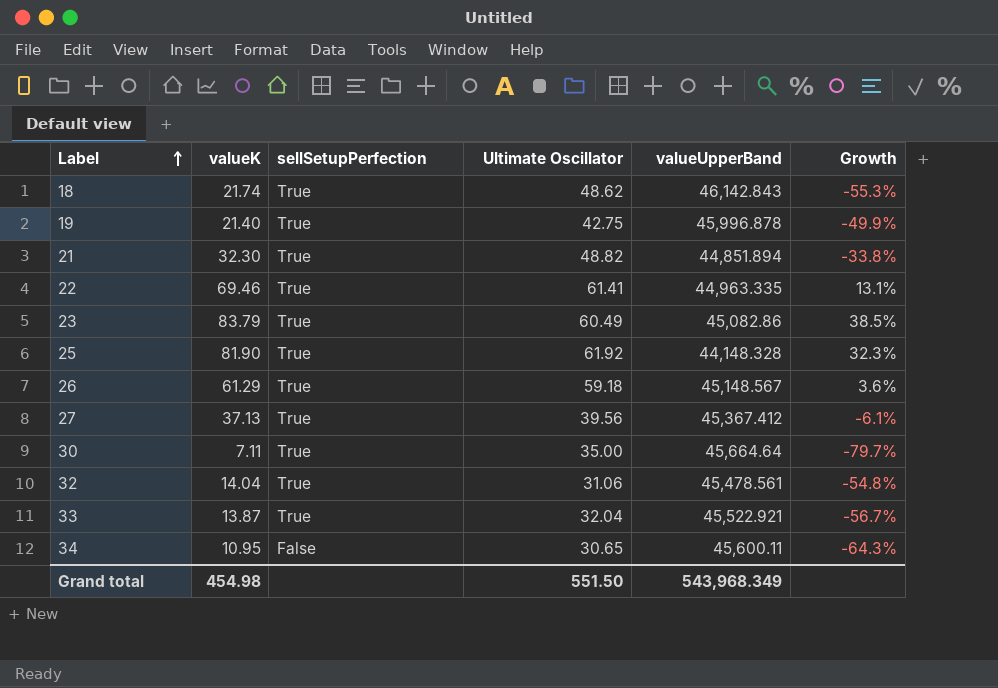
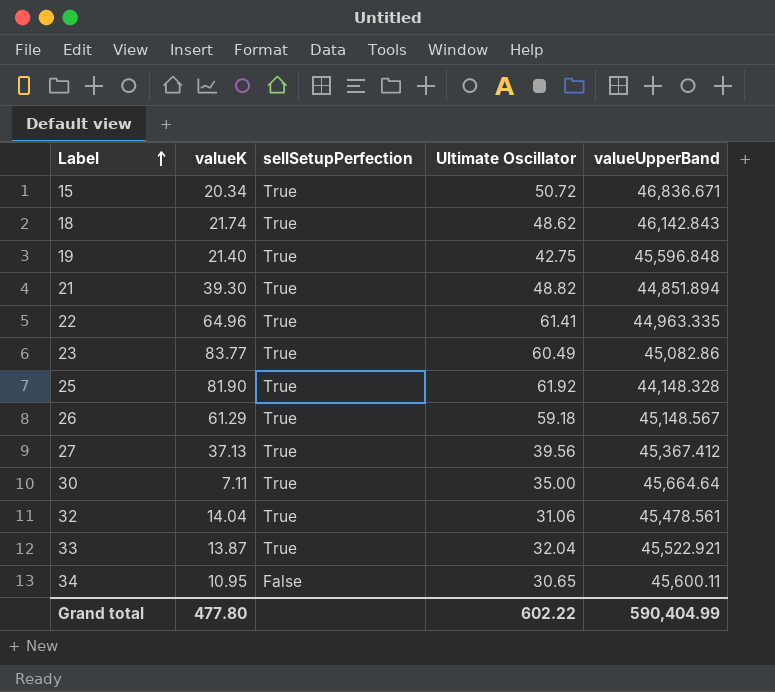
column Growth | formula: ([valueK] - [Ultimate Oscillator]) / [Ultimate Oscillator] -> none
row 15: none -> 20.34 | True | 50.72 | 46,836.671
19 | valueUpperBand: 45,996.878 -> 45,596.848
21 | valueK: 32.30 -> 39.30
22 | valueK: 69.46 -> 64.96
23 | valueK: 83.79 -> 83.77
Grand total | valueK: 454.98 -> 477.80
Grand total | Ultimate Oscillator: 551.50 -> 602.22
Grand total | valueUpperBand: 543,968.349 -> 590,404.99

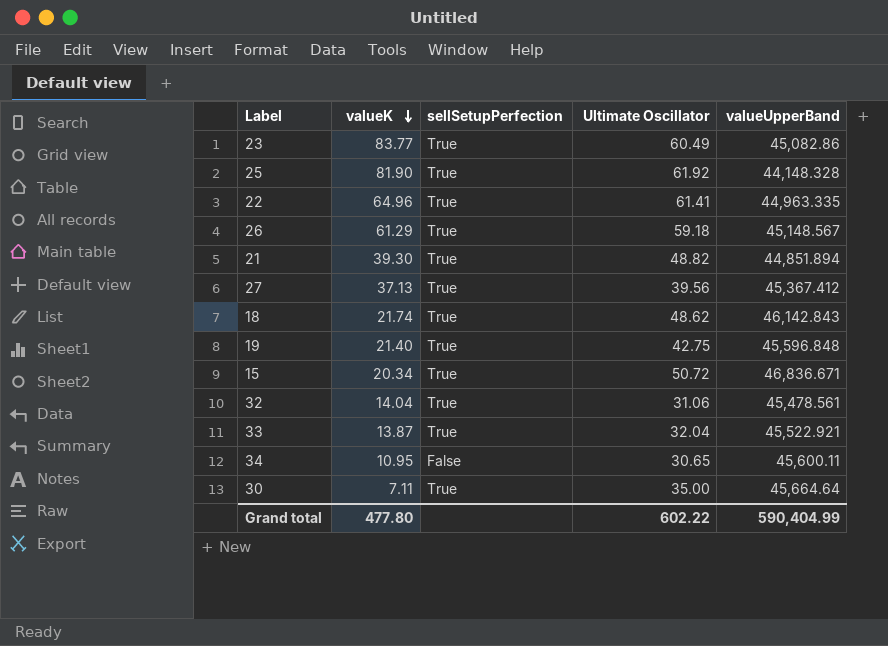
row order: Label ascending -> valueK descending

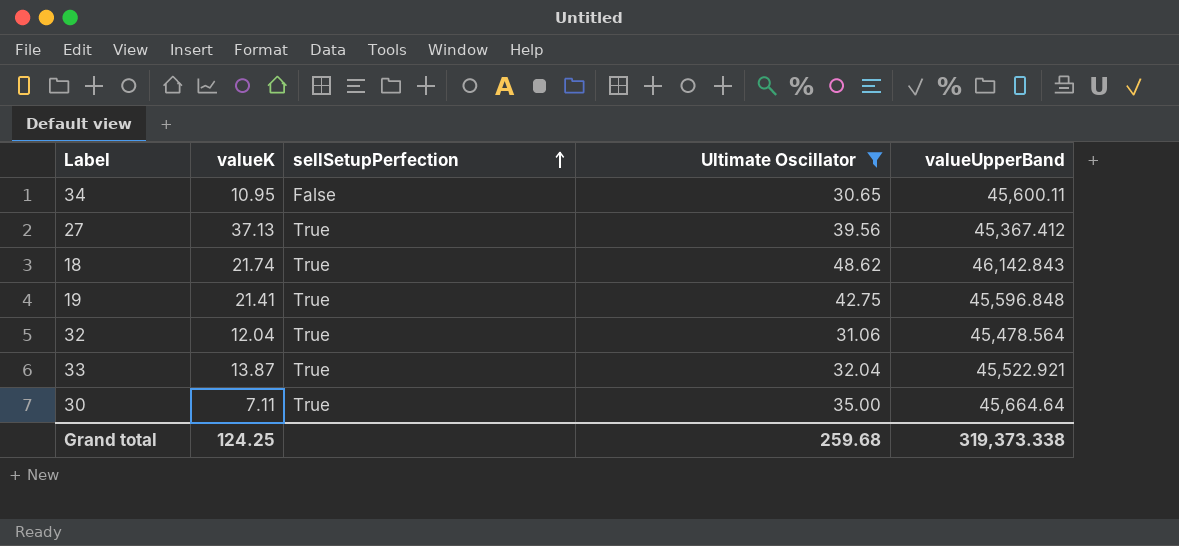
filter: none -> Ultimate Oscillator <= 48.62
row order: valueK descending -> sellSetupPerfection ascending
19 | valueK: 21.40 -> 21.41
32 | valueK: 14.04 -> 12.04
32 | valueUpperBand: 45,478.561 -> 45,478.564
Grand total | valueK: 477.80 -> 124.25
Grand total | Ultimate Oscillator: 602.22 -> 259.68
Grand total | valueUpperBand: 590,404.99 -> 319,373.338

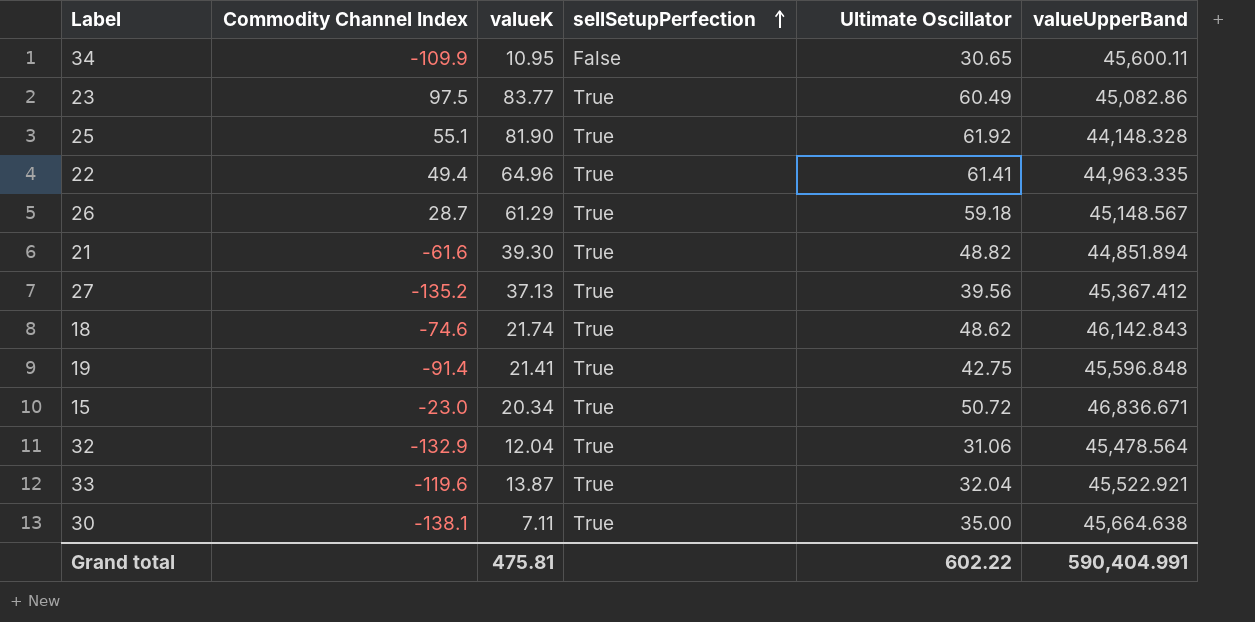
filter: Ultimate Oscillator <= 48.62 -> none
column Commodity Channel Index | position: none -> 2
30 | valueUpperBand: 45,664.64 -> 45,664.638
Grand total | valueK: 124.25 -> 475.81
Grand total | Ultimate Oscillator: 259.68 -> 602.22
Grand total | valueUpperBand: 319,373.338 -> 590,404.991

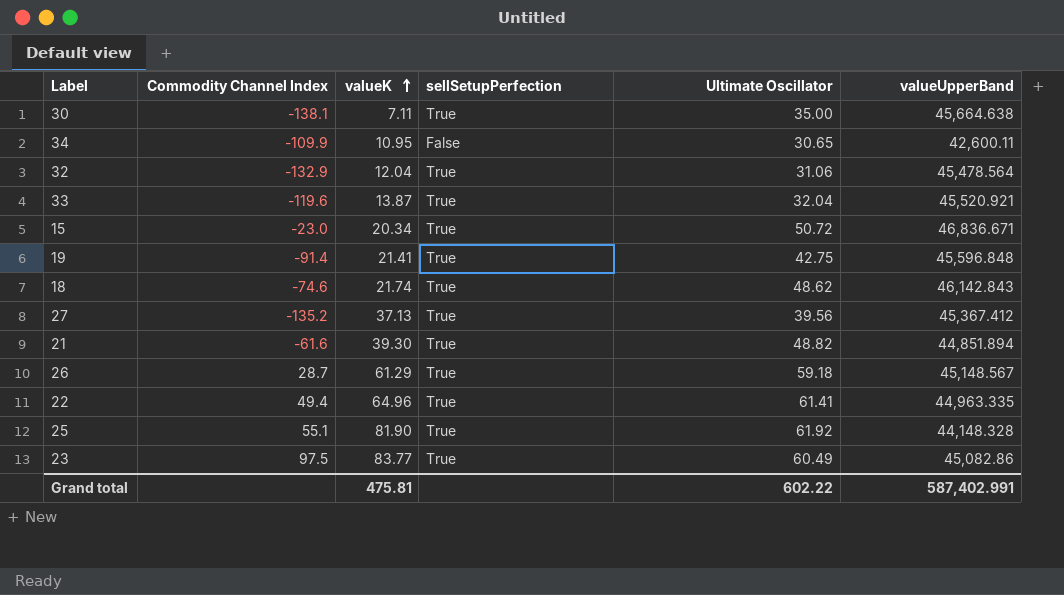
row order: sellSetupPerfection ascending -> valueK ascending
34 | valueUpperBand: 45,600.11 -> 42,600.11
33 | valueUpperBand: 45,522.921 -> 45,520.921
Grand total | valueUpperBand: 590,404.991 -> 587,402.991

